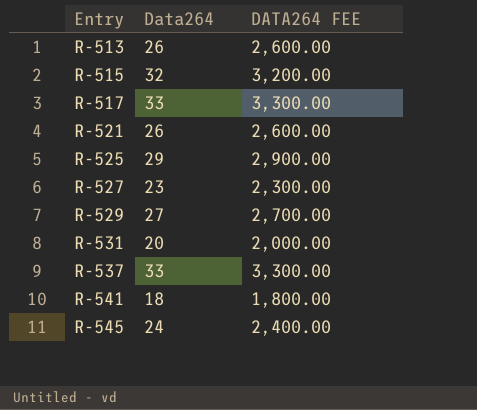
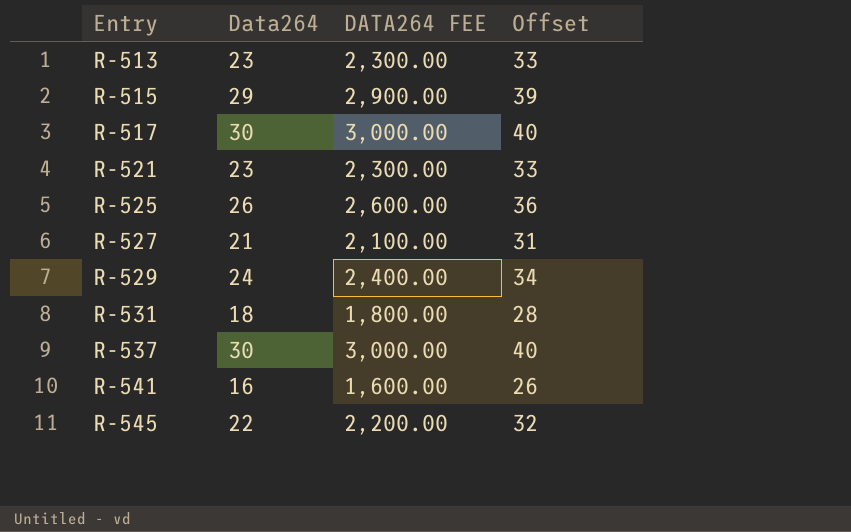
column Offset | formula: none -> [Data264] + 10
R-513 | Data264: 26 -> 23
R-513 | DATA264 FEE: 2,600.00 -> 2,300.00
R-515 | Data264: 32 -> 29
R-515 | DATA264 FEE: 3,200.00 -> 2,900.00
R-517 | Data264: 33 -> 30
R-517 | DATA264 FEE: 3,300.00 -> 3,000.00
R-521 | Data264: 26 -> 23
R-521 | DATA264 FEE: 2,600.00 -> 2,300.00
R-525 | Data264: 29 -> 26
R-525 | DATA264 FEE: 2,900.00 -> 2,600.00
R-527 | Data264: 23 -> 21
R-527 | DATA264 FEE: 2,300.00 -> 2,100.00
R-529 | Data264: 27 -> 24
R-529 | DATA264 FEE: 2,700.00 -> 2,400.00
R-531 | Data264: 20 -> 18
R-531 | DATA264 FEE: 2,000.00 -> 1,800.00
R-537 | Data264: 33 -> 30
R-537 | DATA264 FEE: 3,300.00 -> 3,000.00
R-541 | Data264: 18 -> 16
R-541 | DATA264 FEE: 1,800.00 -> 1,600.00
R-545 | Data264: 24 -> 22
R-545 | DATA264 FEE: 2,400.00 -> 2,200.00

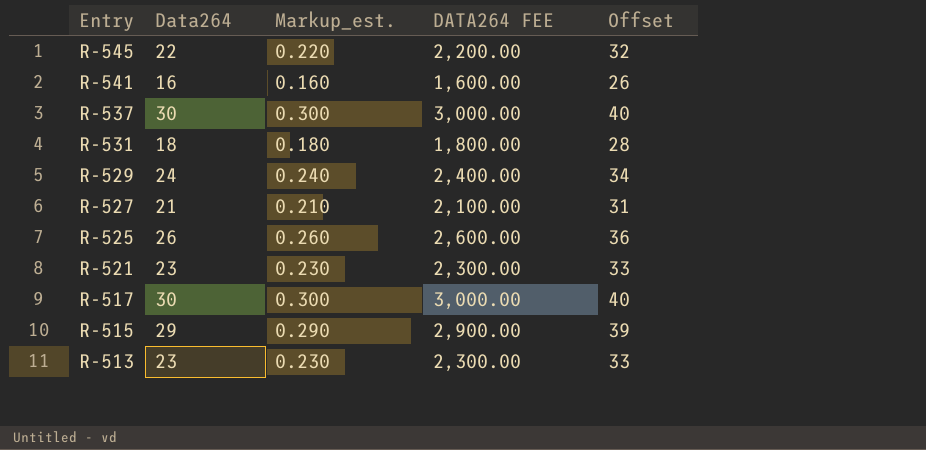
row order: Entry ascending -> Entry descending
column Markup_est. | formula: none -> [Data264] * 0.01

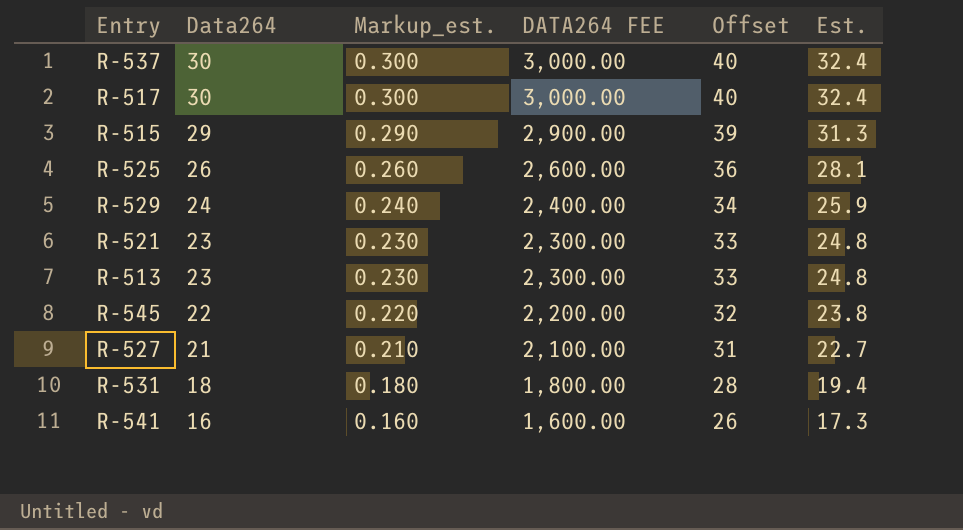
row order: Entry descending -> Data264 descending
column Est. | formula: none -> [Data264] * 1.08

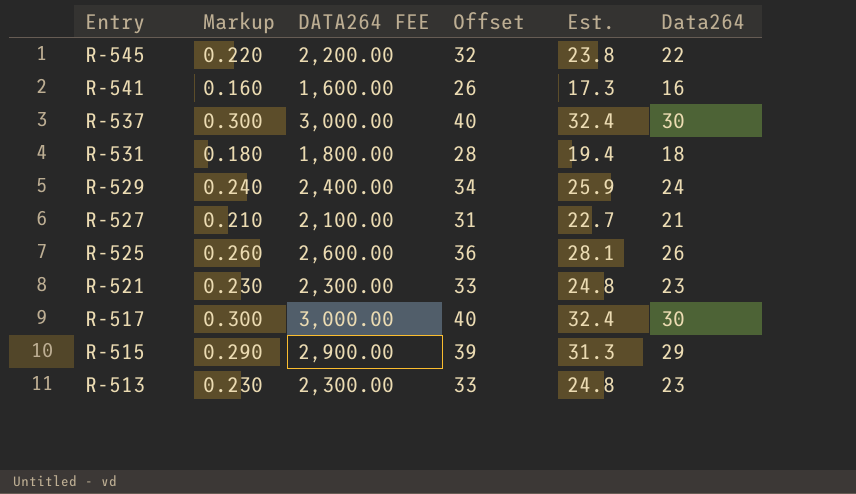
row order: Data264 descending -> Entry descending
column name: Markup_est. -> Markup
column Data264 | position: 2 -> 6

